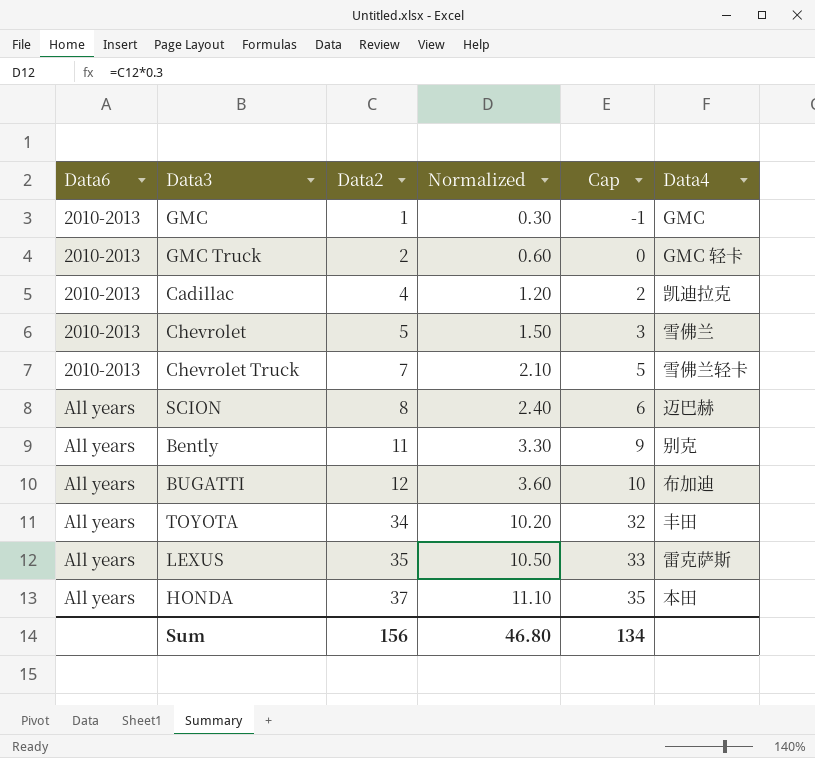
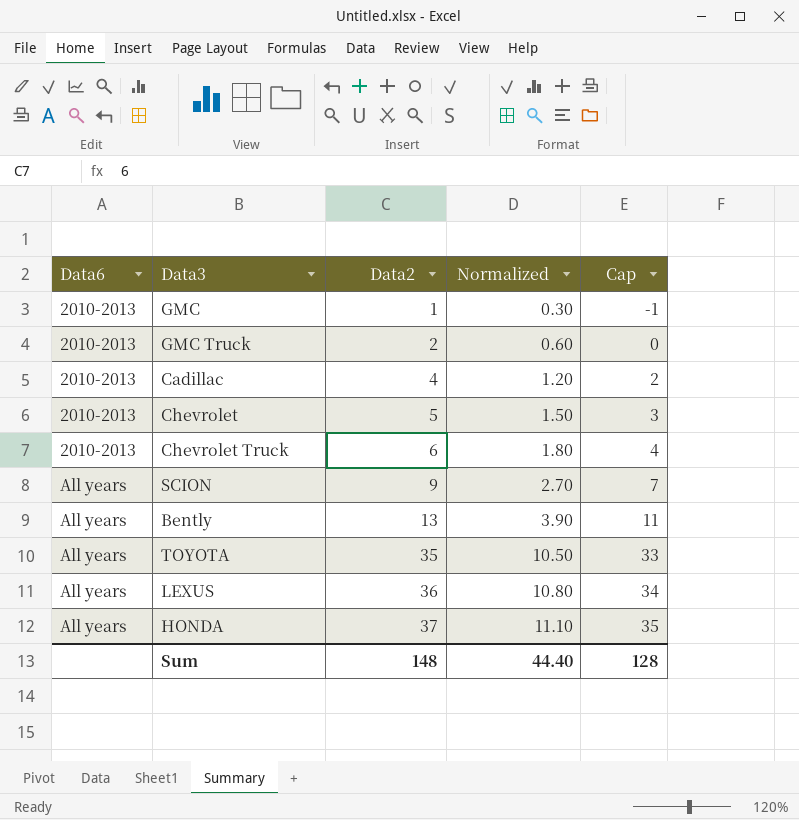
column Data4 | position: 6 -> none
row BUGATTI: All years | 12 | 3.60 | 10 | 布加迪 -> none
Chevrolet Truck | Data2: 7 -> 6
Chevrolet Truck | Normalized: 2.10 -> 1.80
Chevrolet Truck | Cap: 5 -> 4
SCION | Data2: 8 -> 9
SCION | Normalized: 2.40 -> 2.70
SCION | Cap: 6 -> 7
Bently | Data2: 11 -> 13
Bently | Normalized: 3.30 -> 3.90
Bently | Cap: 9 -> 11
TOYOTA | Data2: 34 -> 35
TOYOTA | Normalized: 10.20 -> 10.50
TOYOTA | Cap: 32 -> 33
LEXUS | Data2: 35 -> 36
LEXUS | Normalized: 10.50 -> 10.80
LEXUS | Cap: 33 -> 34
Sum | Data2: 156 -> 148
Sum | Normalized: 46.80 -> 44.40
Sum | Cap: 134 -> 128

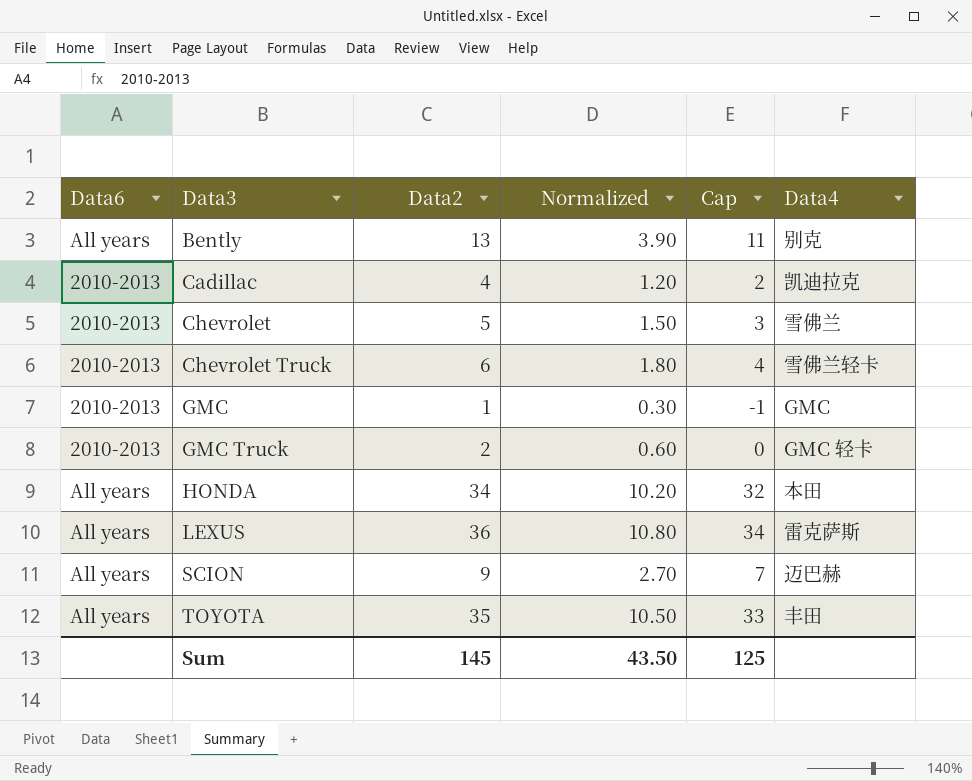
row order: Data6 ascending -> Data3 ascending
column Data4 | position: none -> 6
HONDA | Data2: 37 -> 34
HONDA | Normalized: 11.10 -> 10.20
HONDA | Cap: 35 -> 32
Sum | Data2: 148 -> 145
Sum | Normalized: 44.40 -> 43.50
Sum | Cap: 128 -> 125

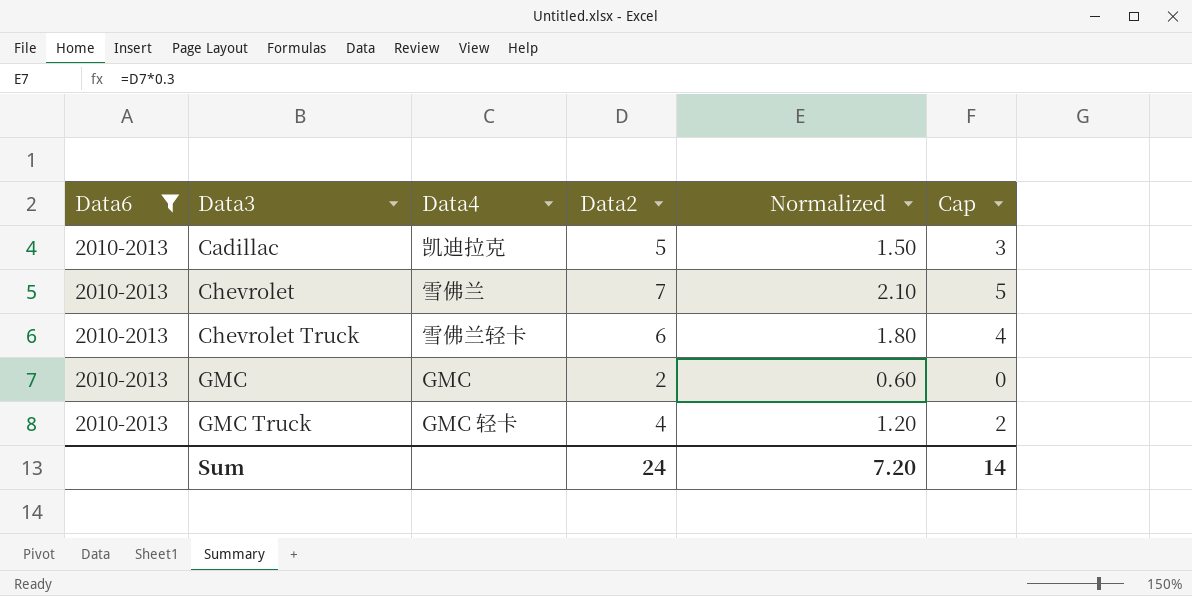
filter: none -> Data6 = 2010-2013
column Data4 | position: 6 -> 3
Cadillac | Data2: 4 -> 5
Cadillac | Normalized: 1.20 -> 1.50
Cadillac | Cap: 2 -> 3
Chevrolet | Data2: 5 -> 7
Chevrolet | Normalized: 1.50 -> 2.10
Chevrolet | Cap: 3 -> 5
GMC | Data2: 1 -> 2
GMC | Normalized: 0.30 -> 0.60
GMC | Cap: -1 -> 0
GMC Truck | Data2: 2 -> 4
GMC Truck | Normalized: 0.60 -> 1.20
GMC Truck | Cap: 0 -> 2
Sum | Data2: 145 -> 24
Sum | Normalized: 43.50 -> 7.20
Sum | Cap: 125 -> 14

